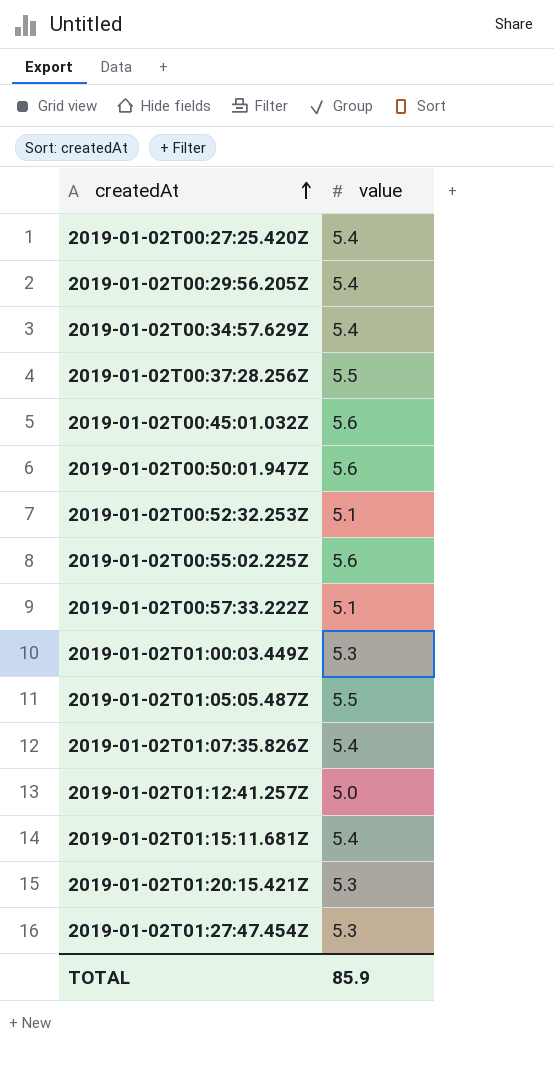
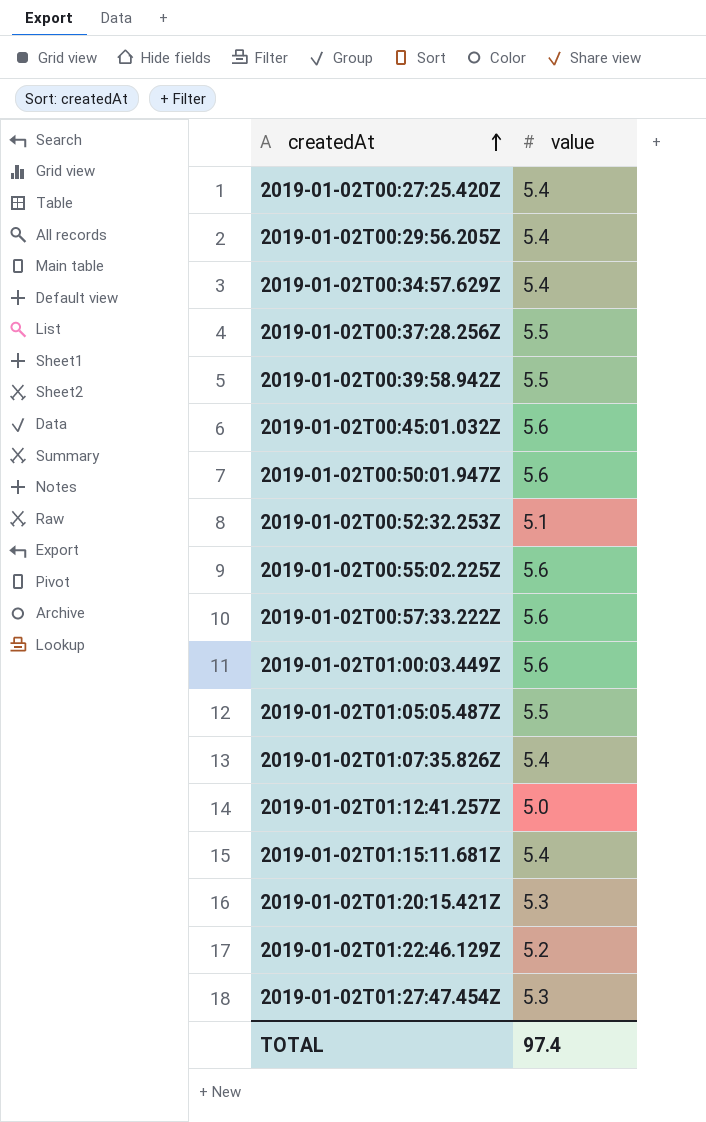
row 2019-01-02T00:39:58.942Z: none -> 5.5
2019-01-02T00:57:33.222Z | value: 5.1 -> 5.6
2019-01-02T01:00:03.449Z | value: 5.3 -> 5.6
row 2019-01-02T01:22:46.129Z: none -> 5.2
TOTAL | value: 85.9 -> 97.4

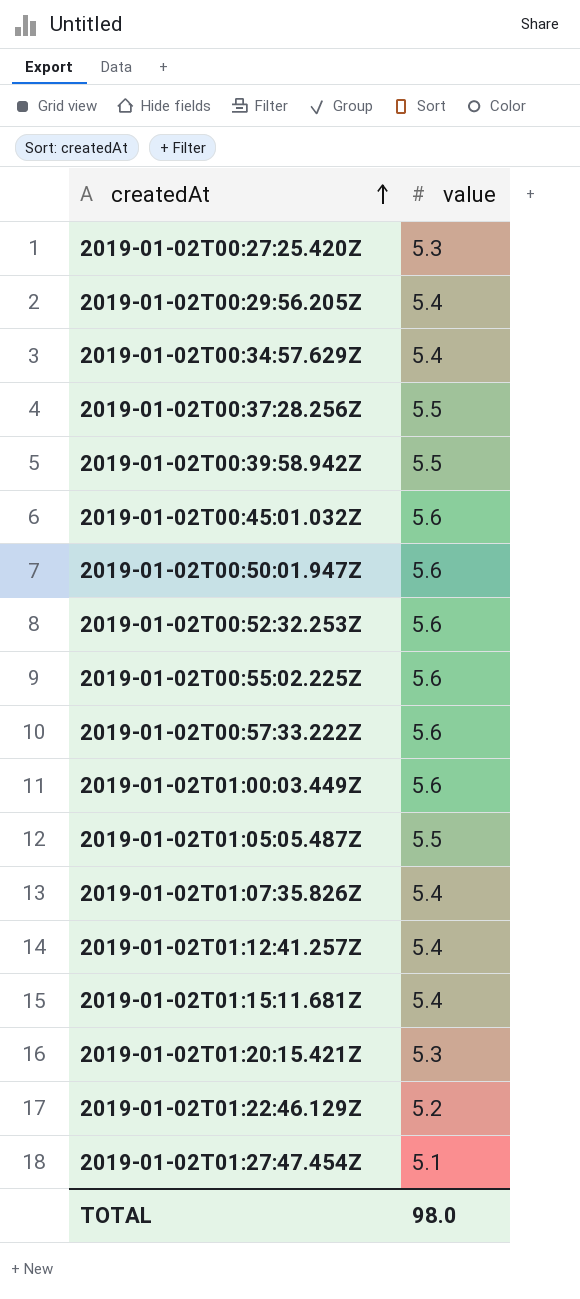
2019-01-02T00:27:25.420Z | value: 5.4 -> 5.3
2019-01-02T00:52:32.253Z | value: 5.1 -> 5.6
2019-01-02T01:12:41.257Z | value: 5.0 -> 5.4
2019-01-02T01:27:47.454Z | value: 5.3 -> 5.1
TOTAL | value: 97.4 -> 98.0

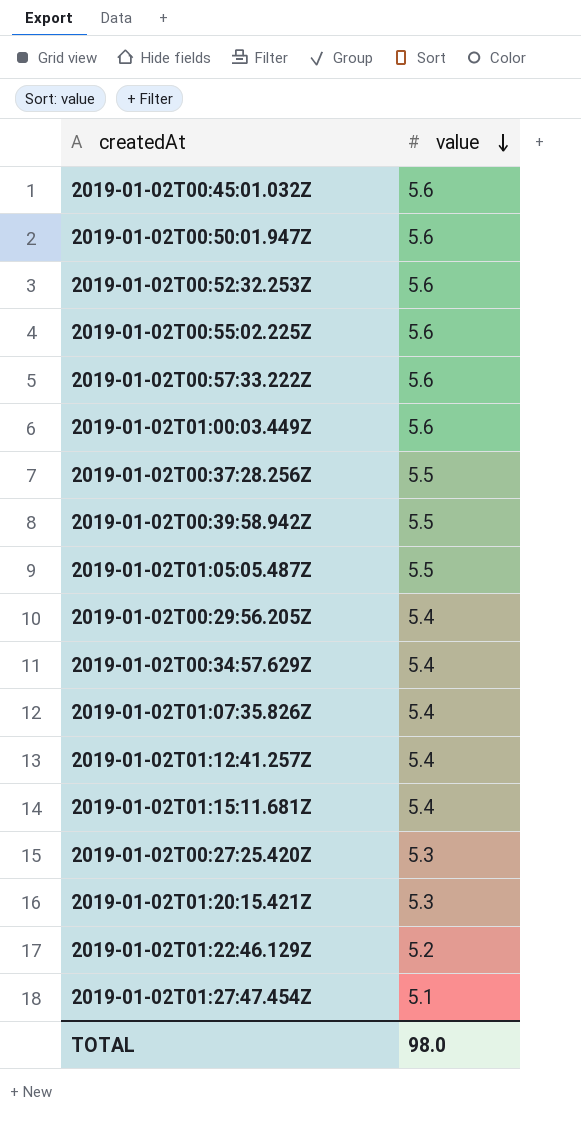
row order: createdAt ascending -> value descending

